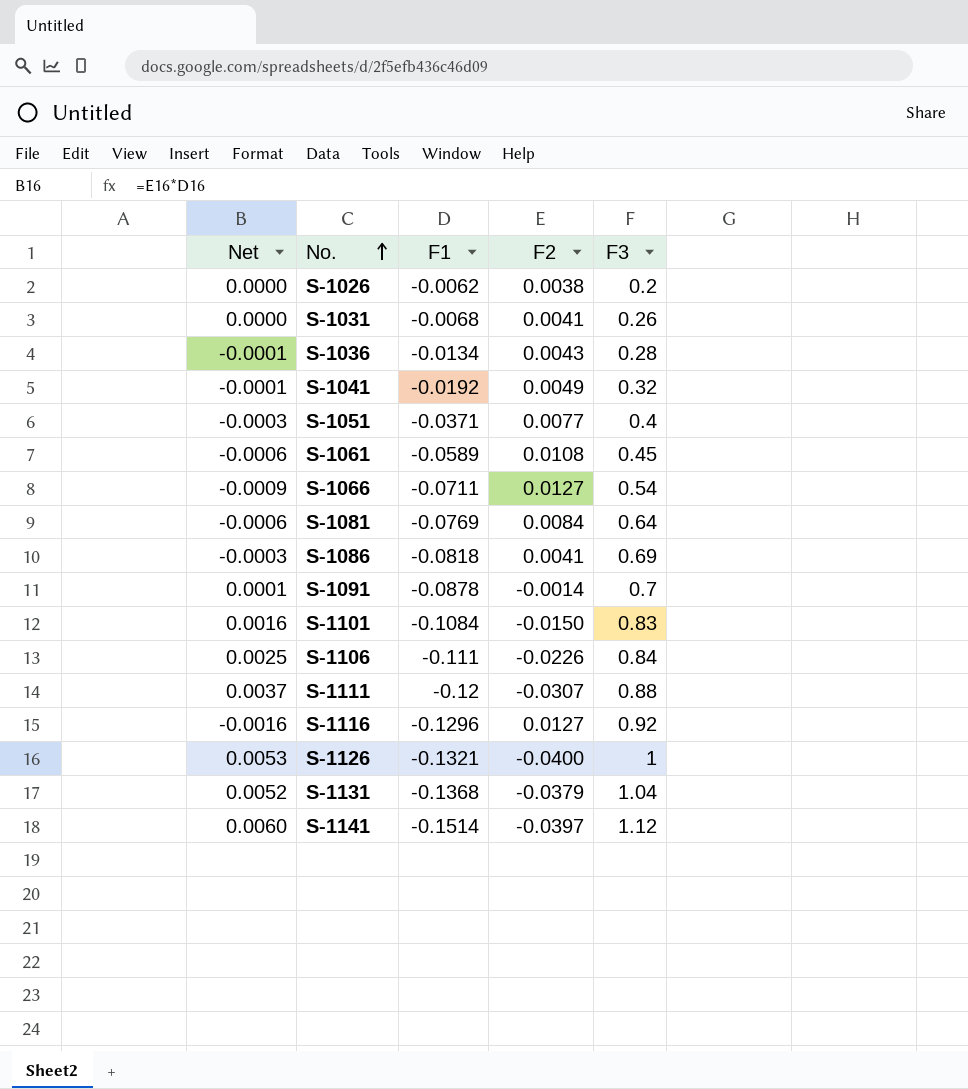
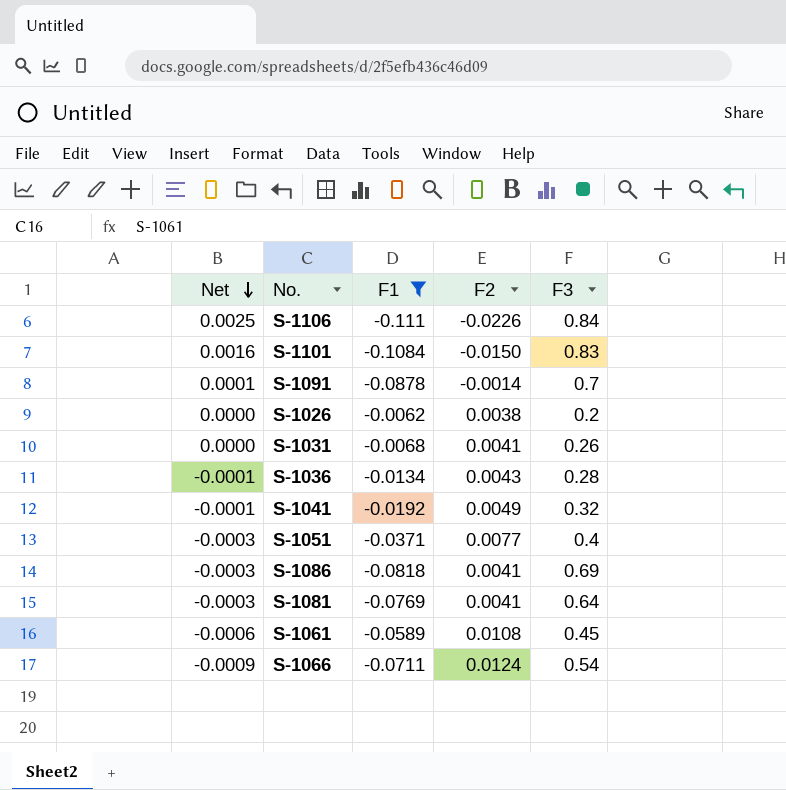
filter: none -> F1 >= -0.111
row order: No. ascending -> Net descending
S-1081 | Net: -0.0006 -> -0.0003
S-1081 | F2: 0.0084 -> 0.0041
S-1066 | F2: 0.0127 -> 0.0124

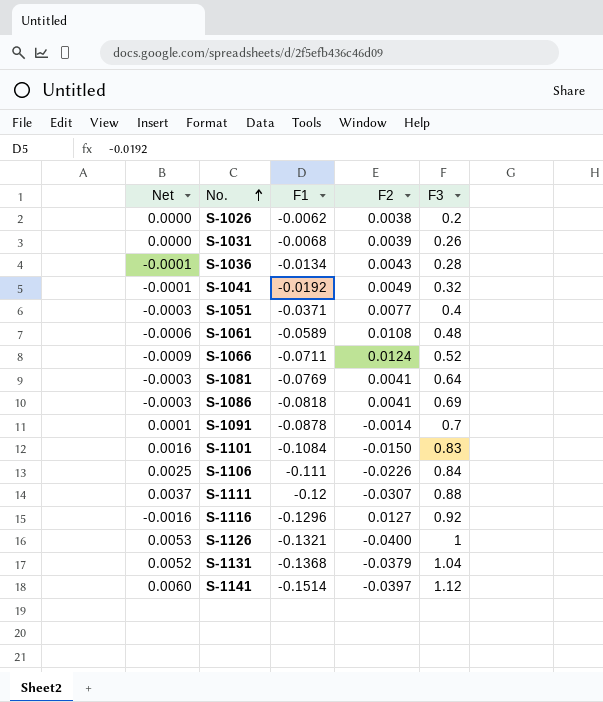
filter: F1 >= -0.111 -> none
row order: Net descending -> No. ascending
S-1031 | F2: 0.0041 -> 0.0039
S-1061 | F3: 0.45 -> 0.48
S-1066 | F3: 0.54 -> 0.52

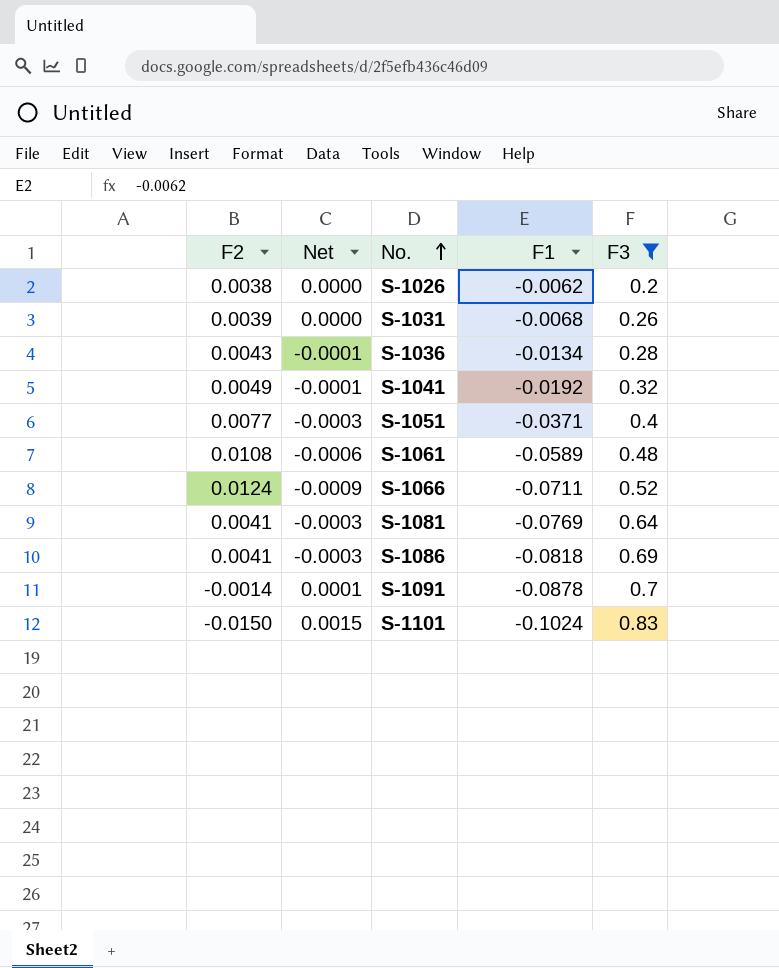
filter: none -> F3 <= 0.83
column F2 | position: 4 -> 1
S-1101 | Net: 0.0016 -> 0.0015
S-1101 | F1: -0.1084 -> -0.1024

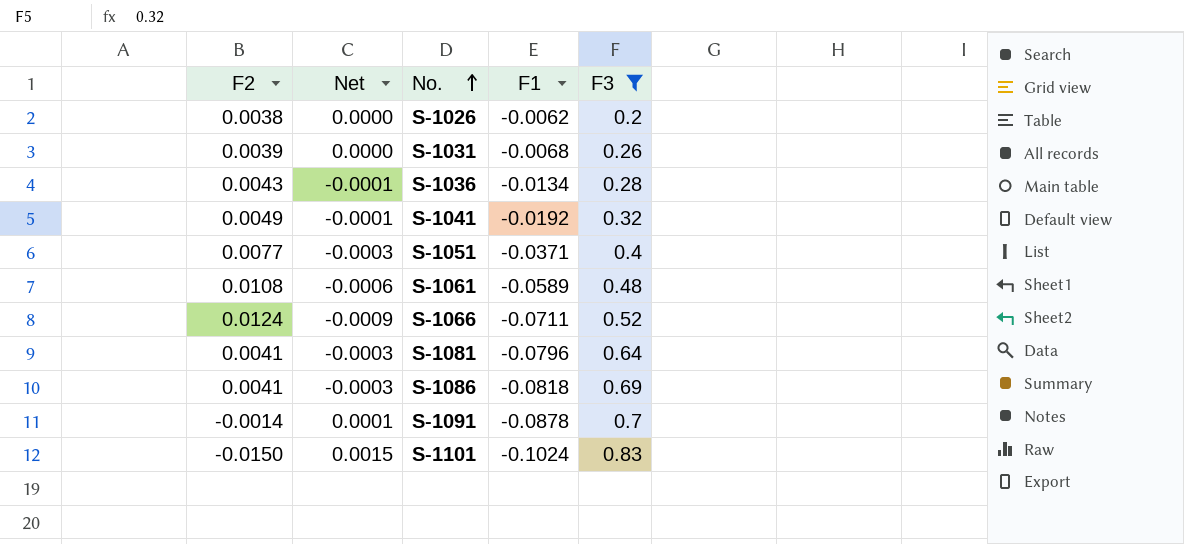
S-1081 | F1: -0.0769 -> -0.0796

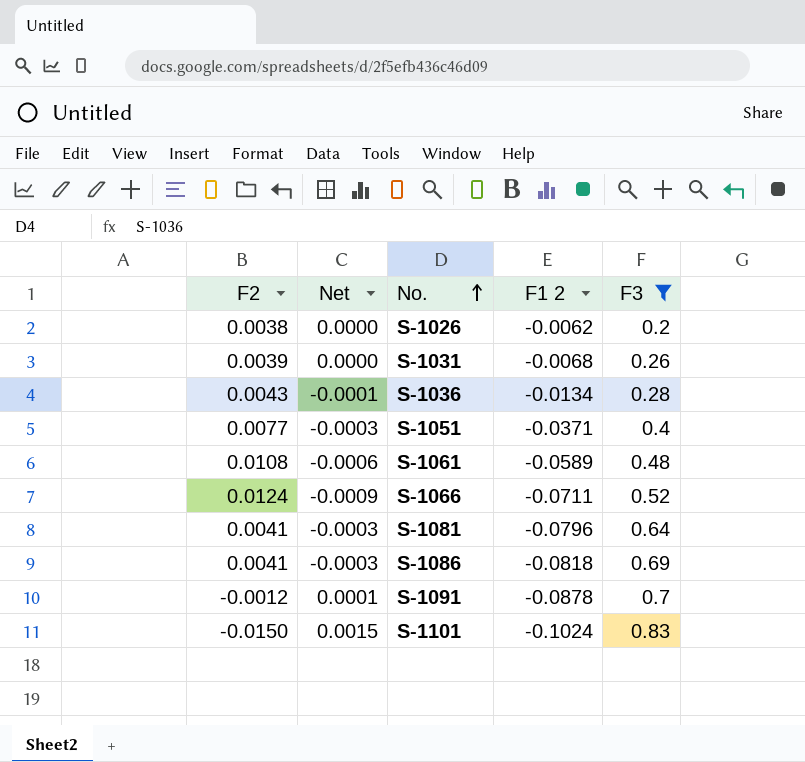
column name: F1 -> F1 2
row S-1041: 0.0049 | -0.0001 | -0.0192 | 0.32 -> none
S-1091 | F2: -0.0014 -> -0.0012

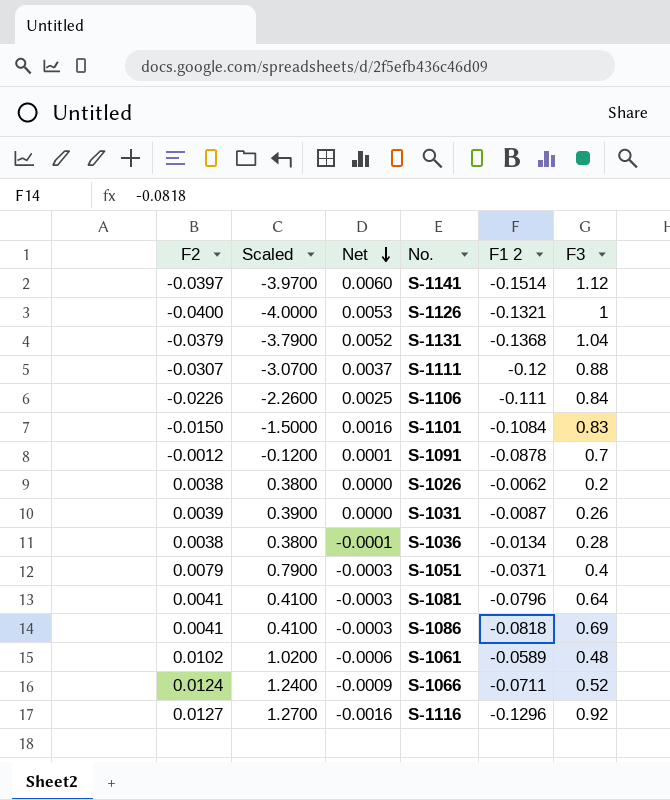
filter: F3 <= 0.83 -> none
row order: No. ascending -> Net descending
column Scaled | formula: none -> [F2] * 100
S-1101 | Net: 0.0015 -> 0.0016
S-1101 | F1 2: -0.1024 -> -0.1084
S-1031 | F1 2: -0.0068 -> -0.0087
S-1036 | F2: 0.0043 -> 0.0038
S-1051 | F2: 0.0077 -> 0.0079
S-1061 | F2: 0.0108 -> 0.0102

